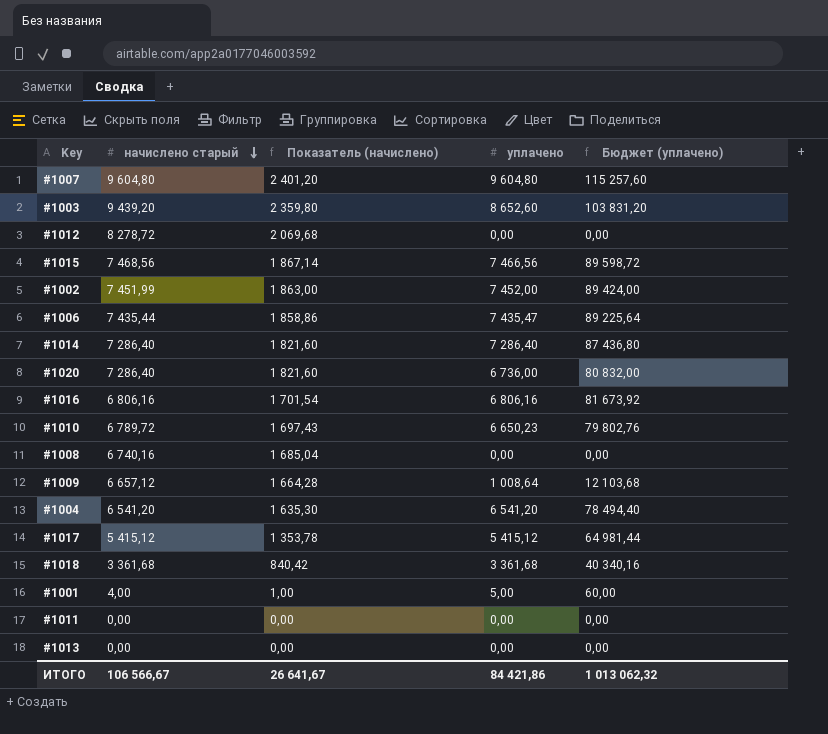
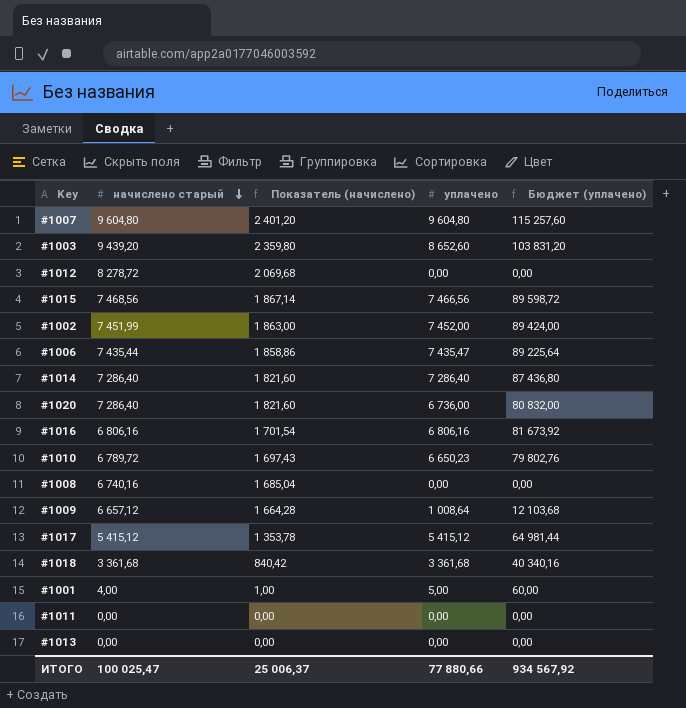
row #1004: 6 541,20 | 1 635,30 | 6 541,20 | 78 494,40 -> none
ИТОГО | начислено старый: 106 566,67 -> 100 025,47
ИТОГО | Показатель (начислено): 26 641,67 -> 25 006,37
ИТОГО | уплачено: 84 421,86 -> 77 880,66
ИТОГО | Бюджет (уплачено): 1 013 062,32 -> 934 567,92

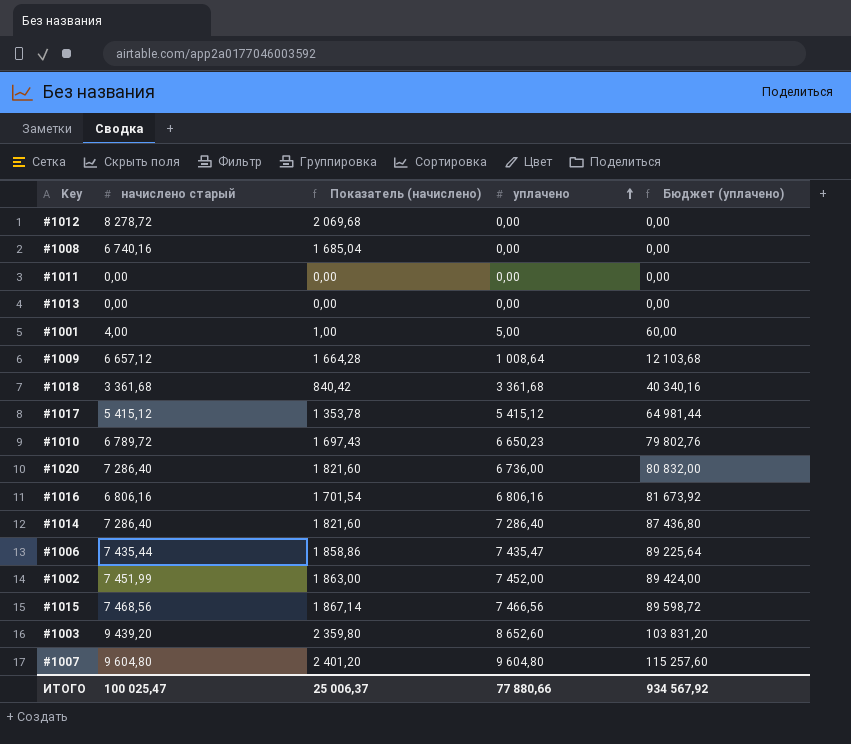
row order: начислено старый descending -> уплачено ascending

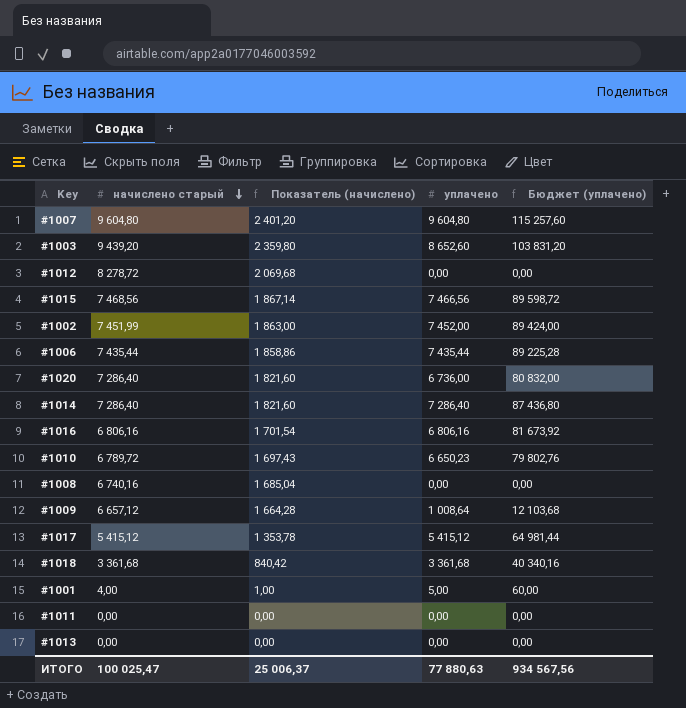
row order: уплачено ascending -> начислено старый descending
#1006 | уплачено: 7 435,47 -> 7 435,44
#1006 | Бюджет (уплачено): 89 225,64 -> 89 225,28
ИТОГО | уплачено: 77 880,66 -> 77 880,63
ИТОГО | Бюджет (уплачено): 934 567,92 -> 934 567,56

